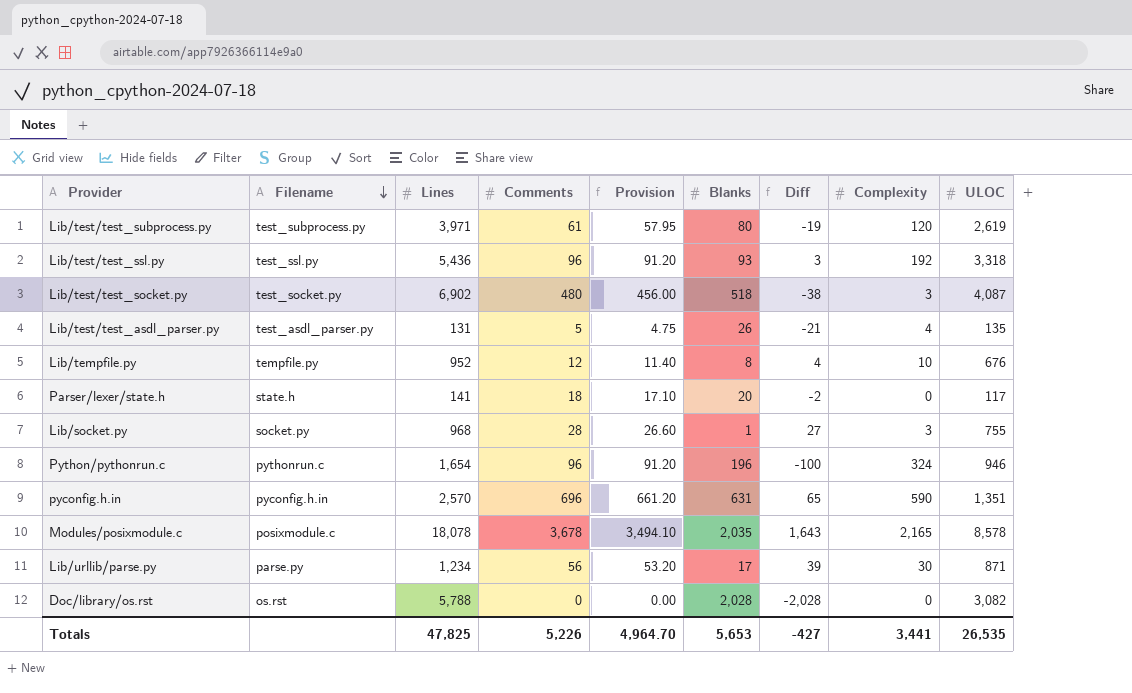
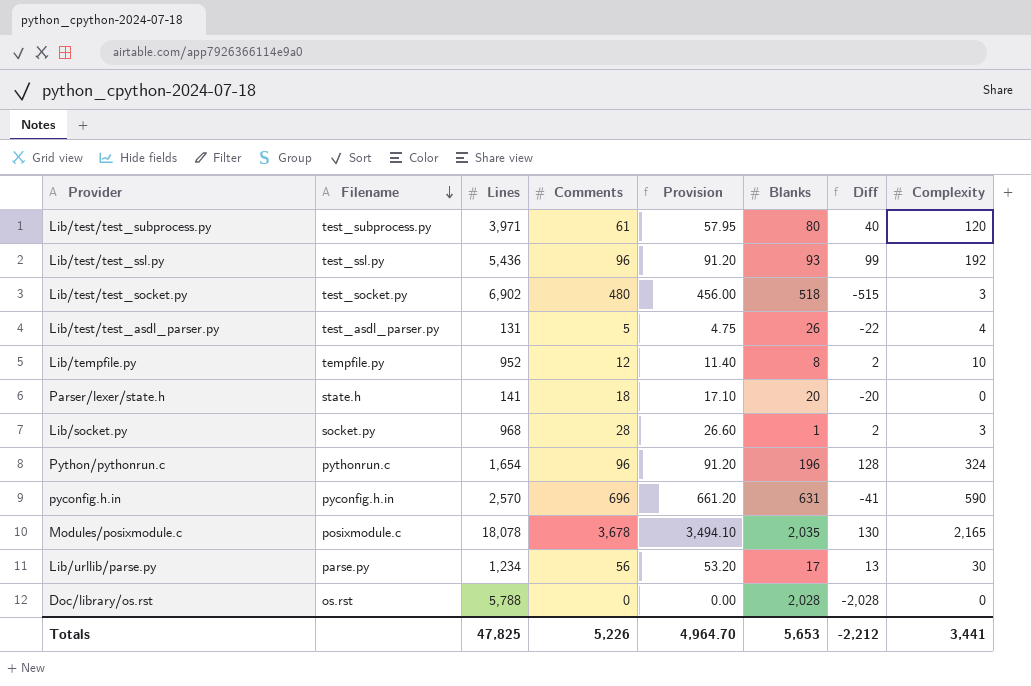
column ULOC | position: 9 -> none
column Diff | formula: [Comments] - [Blanks] -> [Complexity] - [Blanks]
Totals | Diff: -427 -> -2,212

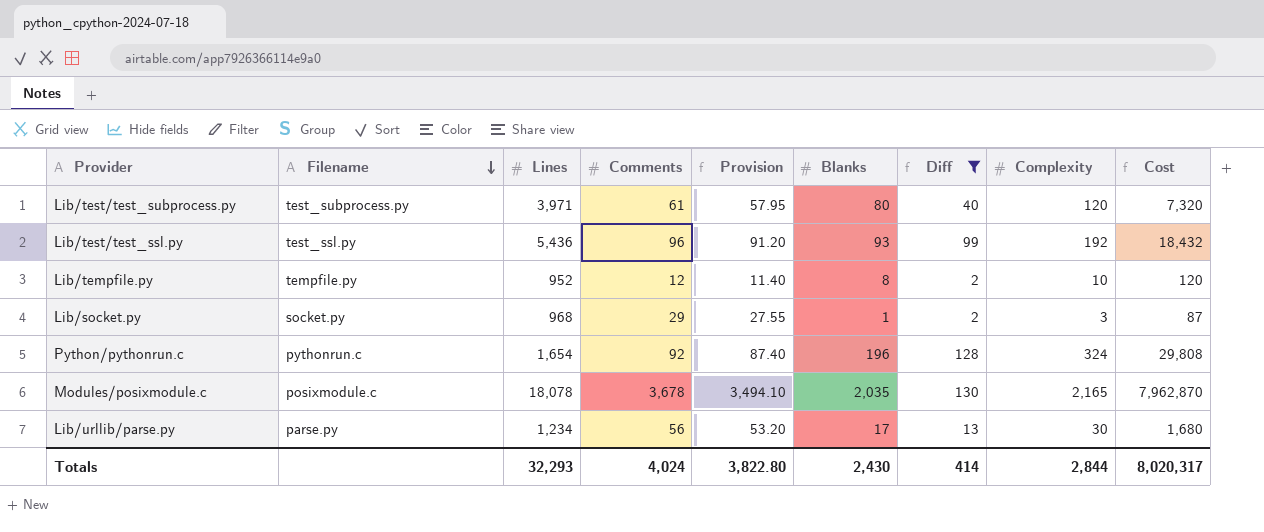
filter: none -> Diff >= 2
column Cost | formula: none -> [Comments] * [Complexity]
Lib/socket.py | Comments: 28 -> 29
Lib/socket.py | Provision: 26.60 -> 27.55
Python/pythonrun.c | Comments: 96 -> 92
Python/pythonrun.c | Provision: 91.20 -> 87.40
Totals | Lines: 47,825 -> 32,293
Totals | Comments: 5,226 -> 4,024
Totals | Provision: 4,964.70 -> 3,822.80
Totals | Blanks: 5,653 -> 2,430
Totals | Diff: -2,212 -> 414
Totals | Complexity: 3,441 -> 2,844

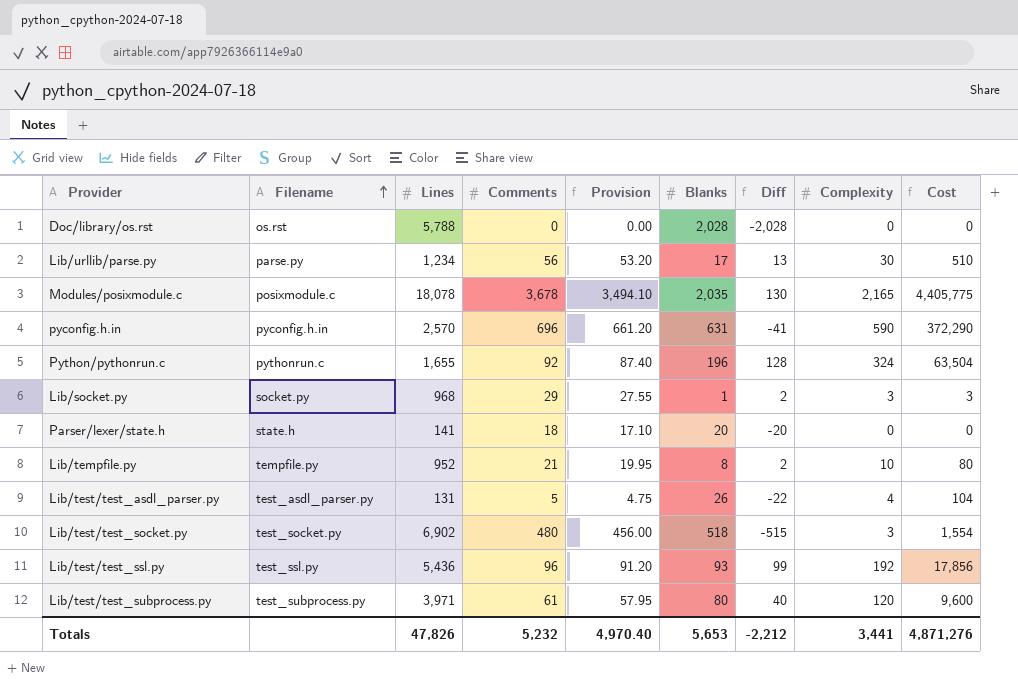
filter: Diff >= 2 -> none
row order: Filename descending -> Filename ascending
column Cost | formula: [Comments] * [Complexity] -> [Blanks] * [Complexity]
Python/pythonrun.c | Lines: 1,654 -> 1,655
Lib/tempfile.py | Comments: 12 -> 21
Lib/tempfile.py | Provision: 11.40 -> 19.95
Totals | Lines: 32,293 -> 47,826
Totals | Comments: 4,024 -> 5,232
Totals | Provision: 3,822.80 -> 4,970.40
Totals | Blanks: 2,430 -> 5,653
Totals | Diff: 414 -> -2,212
Totals | Complexity: 2,844 -> 3,441
Totals | Cost: 8,020,317 -> 4,871,276

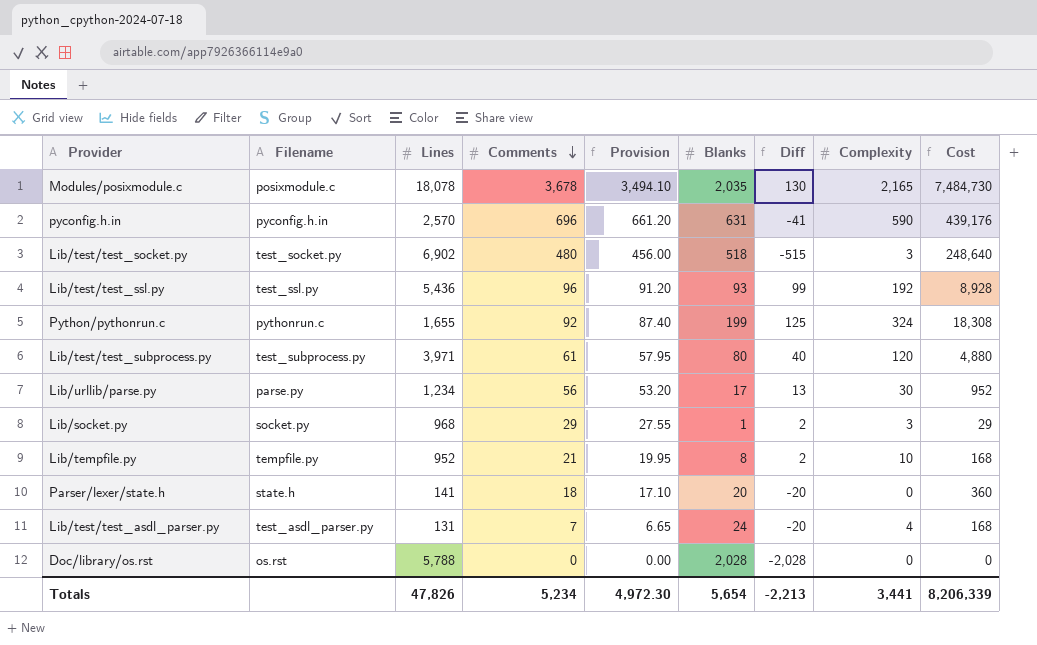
row order: Filename ascending -> Comments descending
column Cost | formula: [Blanks] * [Complexity] -> [Comments] * [Blanks]
Python/pythonrun.c | Blanks: 196 -> 199
Python/pythonrun.c | Diff: 128 -> 125
Lib/test/test_asdl_parser.py | Comments: 5 -> 7
Lib/test/test_asdl_parser.py | Provision: 4.75 -> 6.65
Lib/test/test_asdl_parser.py | Blanks: 26 -> 24
Lib/test/test_asdl_parser.py | Diff: -22 -> -20
Totals | Comments: 5,232 -> 5,234
Totals | Provision: 4,970.40 -> 4,972.30
Totals | Blanks: 5,653 -> 5,654
Totals | Diff: -2,212 -> -2,213
Totals | Cost: 4,871,276 -> 8,206,339

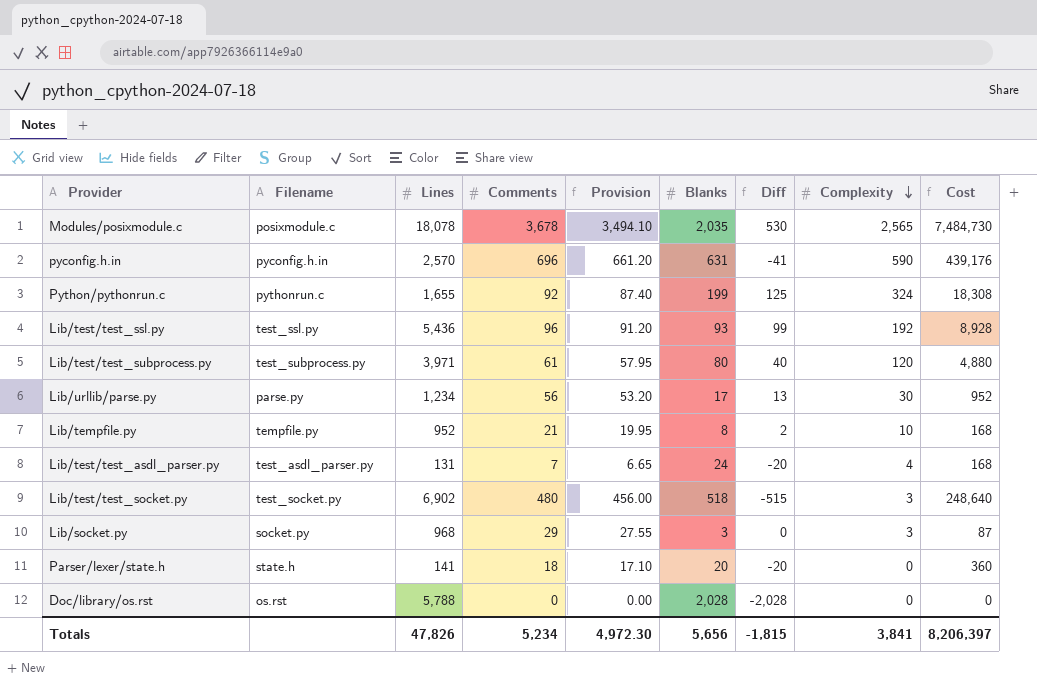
row order: Comments descending -> Complexity descending
Modules/posixmodule.c | Diff: 130 -> 530
Modules/posixmodule.c | Complexity: 2,165 -> 2,565
Lib/socket.py | Blanks: 1 -> 3
Lib/socket.py | Diff: 2 -> 0
Lib/socket.py | Cost: 29 -> 87
Totals | Blanks: 5,654 -> 5,656
Totals | Diff: -2,213 -> -1,815
Totals | Complexity: 3,441 -> 3,841
Totals | Cost: 8,206,339 -> 8,206,397

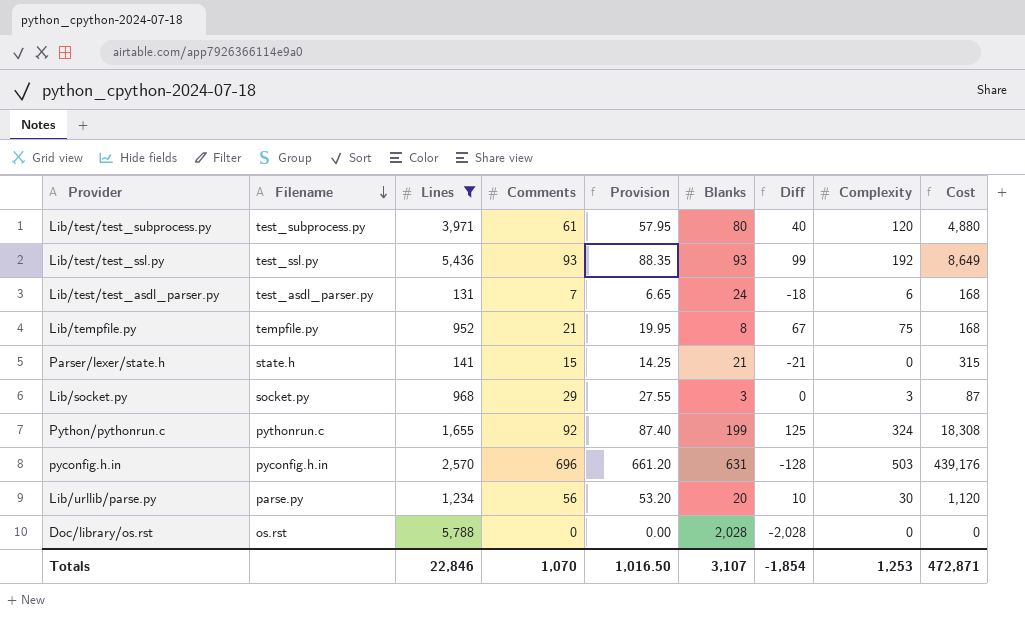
filter: none -> Lines <= 5,788
row order: Complexity descending -> Filename descending
Lib/test/test_ssl.py | Comments: 96 -> 93
Lib/test/test_ssl.py | Provision: 91.20 -> 88.35
Lib/test/test_ssl.py | Cost: 8,928 -> 8,649
Lib/test/test_asdl_parser.py | Diff: -20 -> -18
Lib/test/test_asdl_parser.py | Complexity: 4 -> 6
Lib/tempfile.py | Diff: 2 -> 67
Lib/tempfile.py | Complexity: 10 -> 75
Parser/lexer/state.h | Comments: 18 -> 15
Parser/lexer/state.h | Provision: 17.10 -> 14.25
Parser/lexer/state.h | Blanks: 20 -> 21
Parser/lexer/state.h | Diff: -20 -> -21
Parser/lexer/state.h | Cost: 360 -> 315
pyconfig.h.in | Diff: -41 -> -128
pyconfig.h.in | Complexity: 590 -> 503
Lib/urllib/parse.py | Blanks: 17 -> 20
Lib/urllib/parse.py | Diff: 13 -> 10
Lib/urllib/parse.py | Cost: 952 -> 1,120
Totals | Lines: 47,826 -> 22,846
Totals | Comments: 5,234 -> 1,070
Totals | Provision: 4,972.30 -> 1,016.50
Totals | Blanks: 5,656 -> 3,107
Totals | Diff: -1,815 -> -1,854
Totals | Complexity: 3,841 -> 1,253
Totals | Cost: 8,206,397 -> 472,871

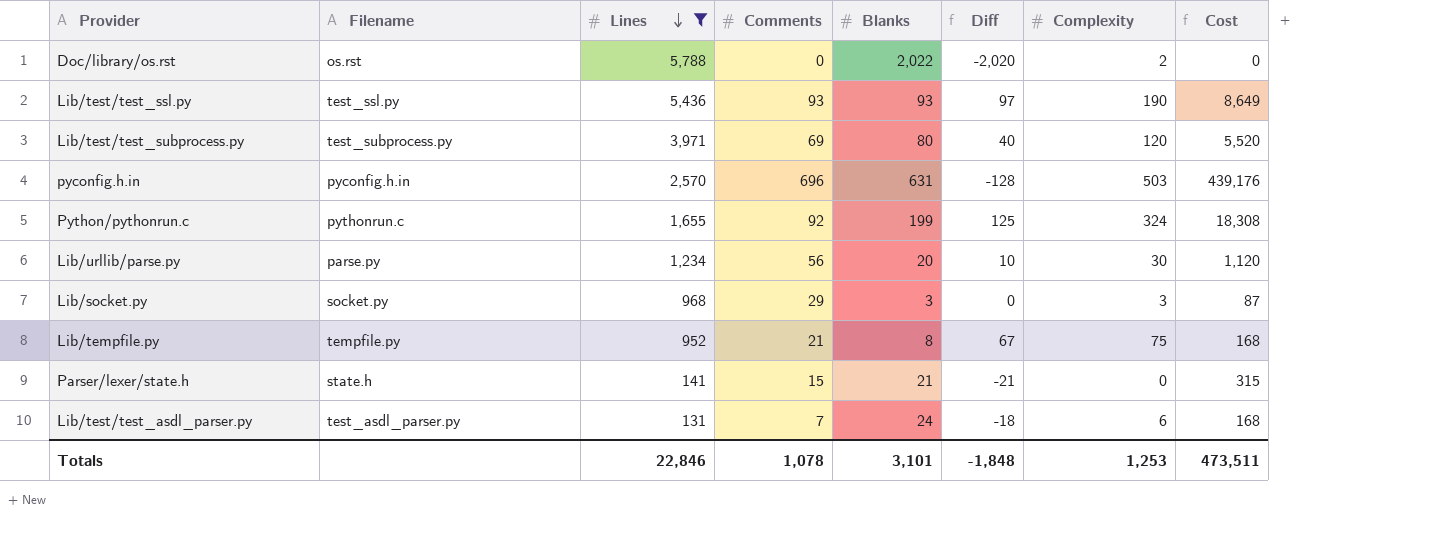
row order: Filename descending -> Lines descending
column Provision | formula: [Comments] * 0.95 -> none
Doc/library/os.rst | Blanks: 2,028 -> 2,022
Doc/library/os.rst | Diff: -2,028 -> -2,020
Doc/library/os.rst | Complexity: 0 -> 2
Lib/test/test_ssl.py | Diff: 99 -> 97
Lib/test/test_ssl.py | Complexity: 192 -> 190
Lib/test/test_subprocess.py | Comments: 61 -> 69
Lib/test/test_subprocess.py | Cost: 4,880 -> 5,520
Totals | Comments: 1,070 -> 1,078
Totals | Blanks: 3,107 -> 3,101
Totals | Diff: -1,854 -> -1,848
Totals | Cost: 472,871 -> 473,511

